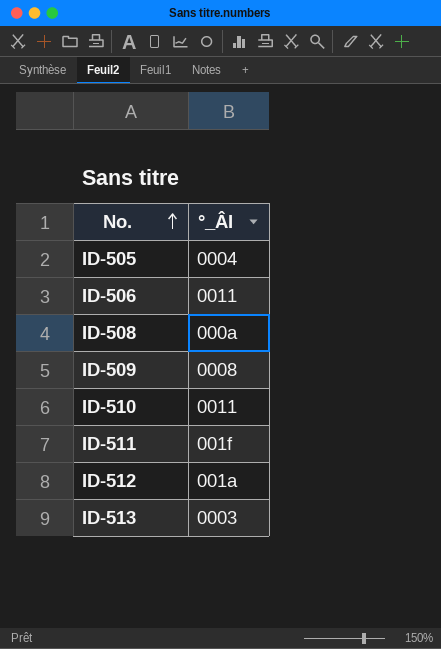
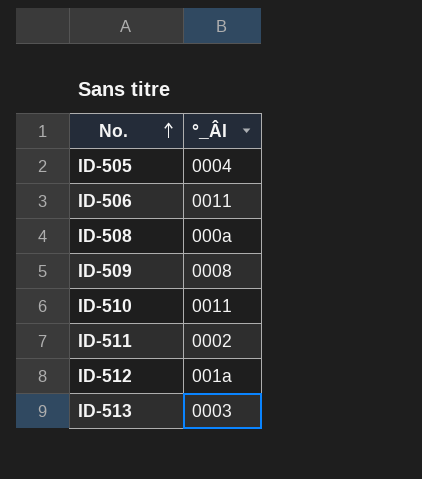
ID-511 | °_ÂI: 001f -> 0002

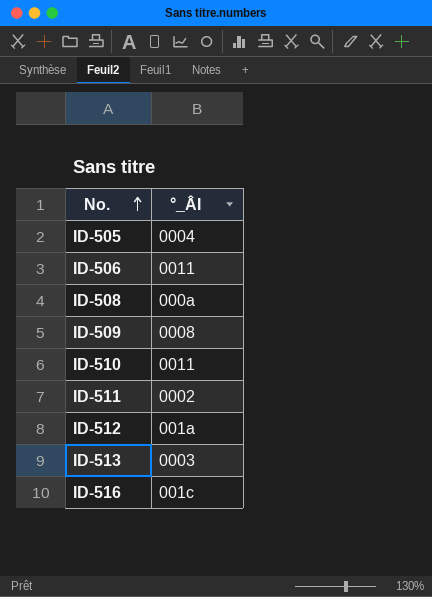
row ID-516: none -> 001c

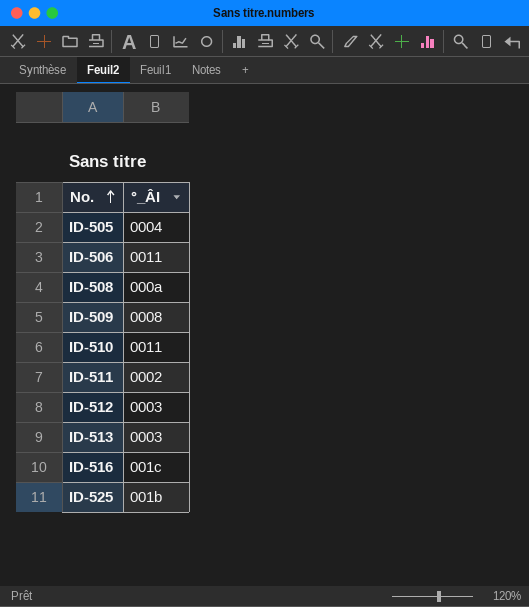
ID-512 | °_ÂI: 001a -> 0003
row ID-525: none -> 001b

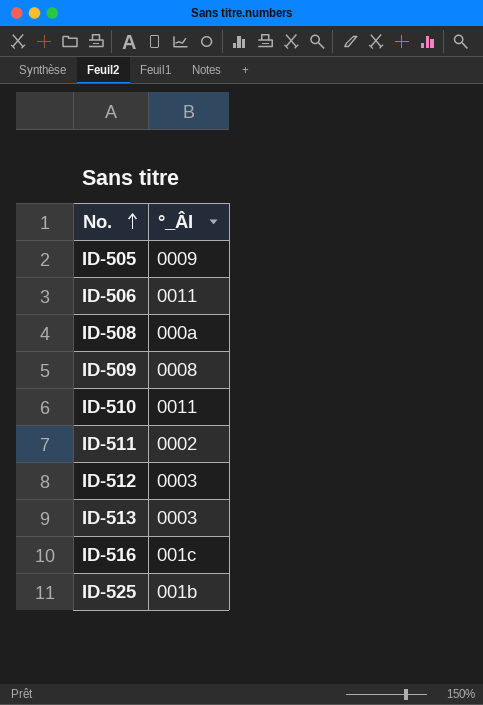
ID-505 | °_ÂI: 0004 -> 0009

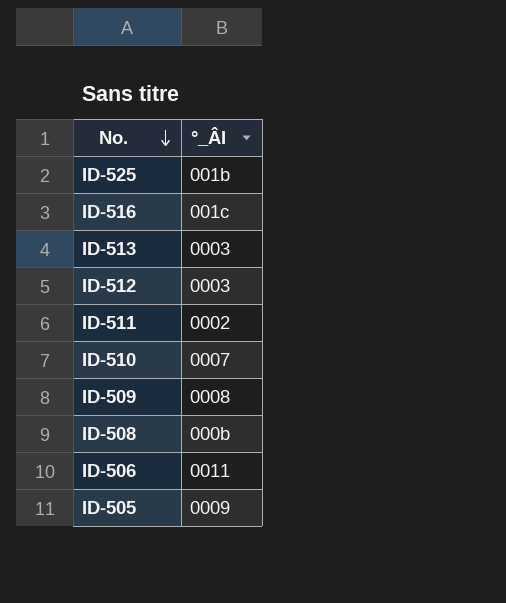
row order: No. ascending -> No. descending
ID-510 | °_ÂI: 0011 -> 0007
ID-508 | °_ÂI: 000a -> 000b

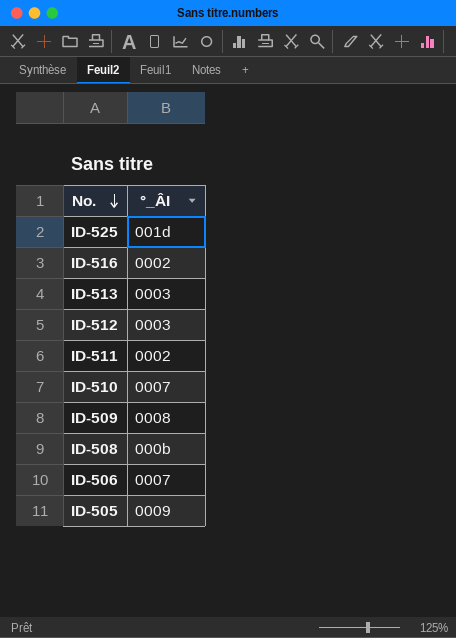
ID-525 | °_ÂI: 001b -> 001d
ID-516 | °_ÂI: 001c -> 0002
ID-506 | °_ÂI: 0011 -> 0007

